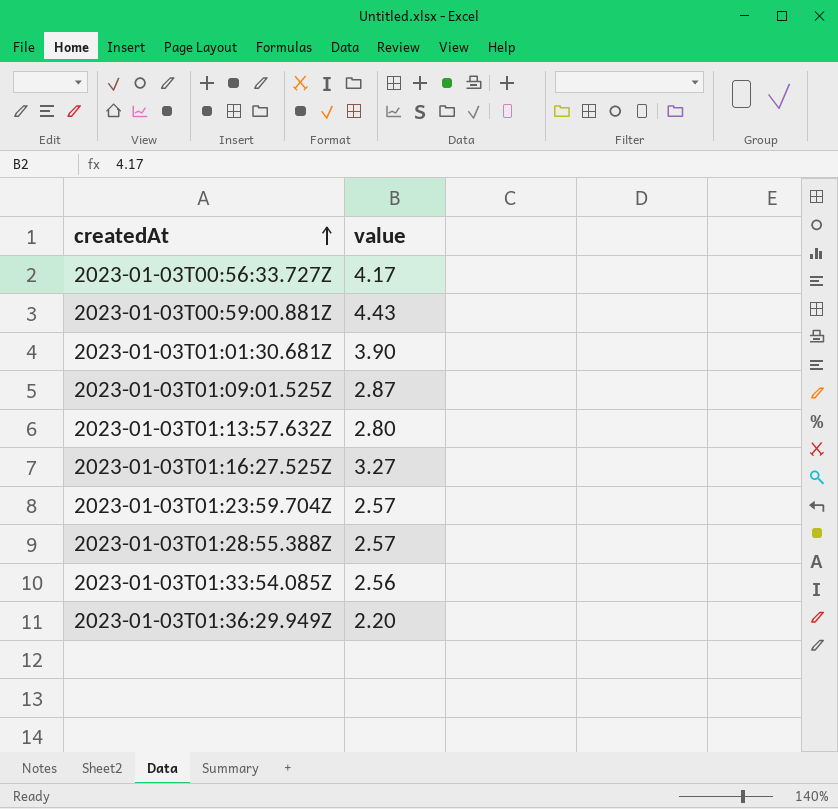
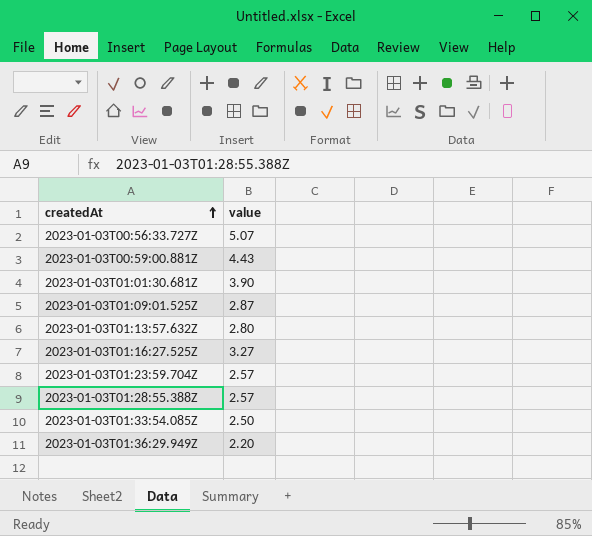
2023-01-03T00:56:33.727Z | value: 4.17 -> 5.07
2023-01-03T01:33:54.085Z | value: 2.56 -> 2.50

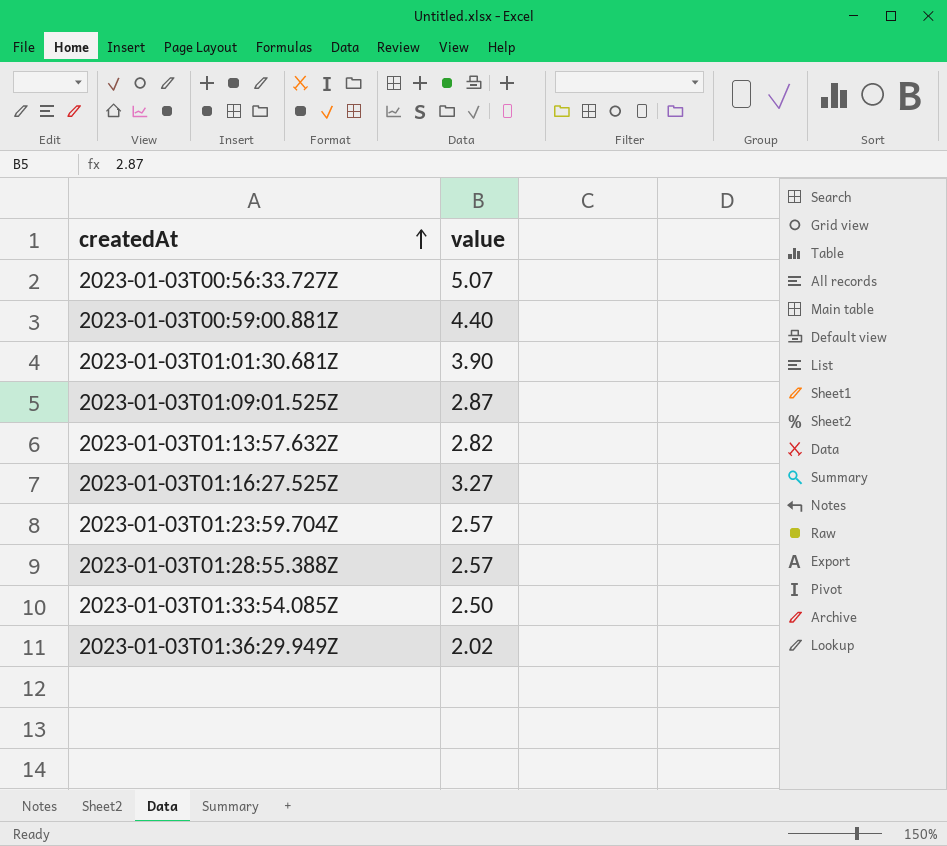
2023-01-03T00:59:00.881Z | value: 4.43 -> 4.40
2023-01-03T01:13:57.632Z | value: 2.80 -> 2.82
2023-01-03T01:36:29.949Z | value: 2.20 -> 2.02

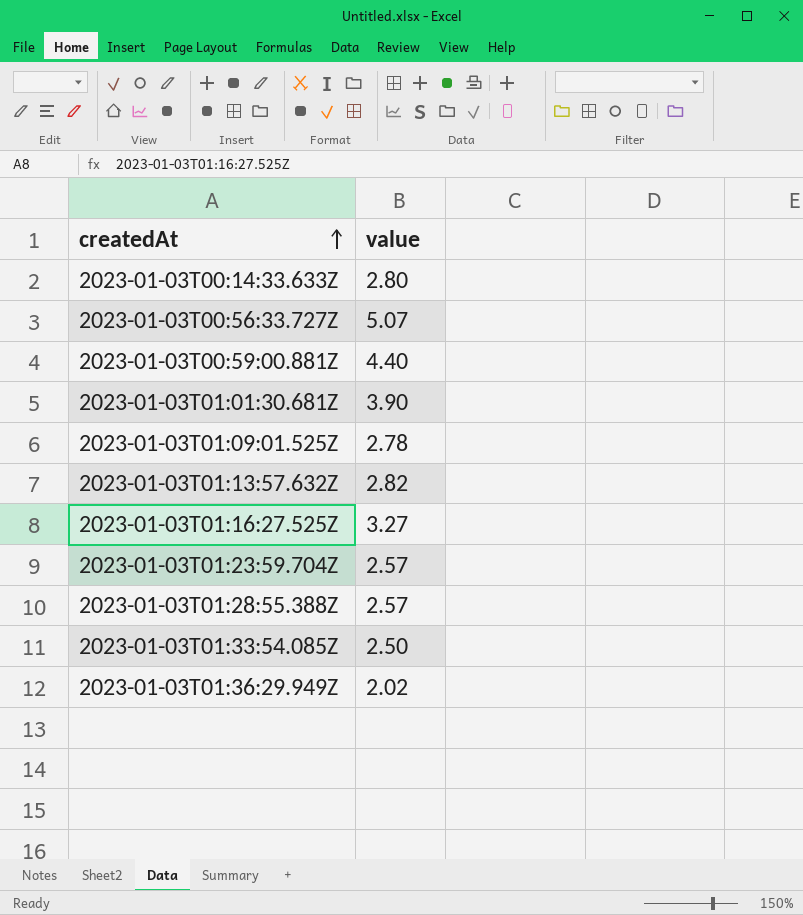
row 2023-01-03T00:14:33.633Z: none -> 2.80
2023-01-03T01:09:01.525Z | value: 2.87 -> 2.78

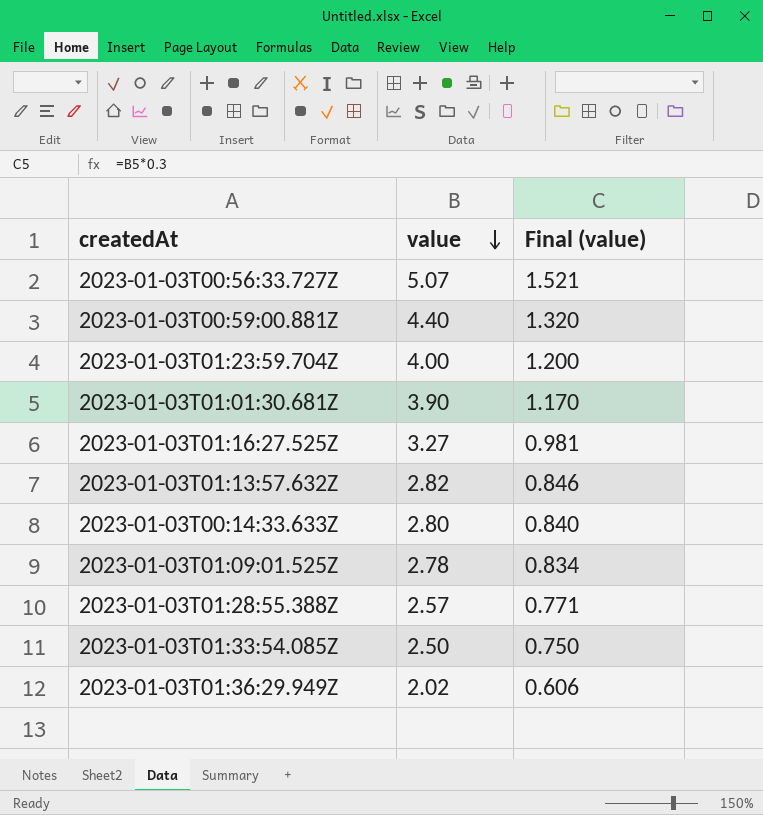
row order: createdAt ascending -> value descending
column Final (value) | formula: none -> [value] * 0.3
2023-01-03T01:23:59.704Z | value: 2.57 -> 4.00

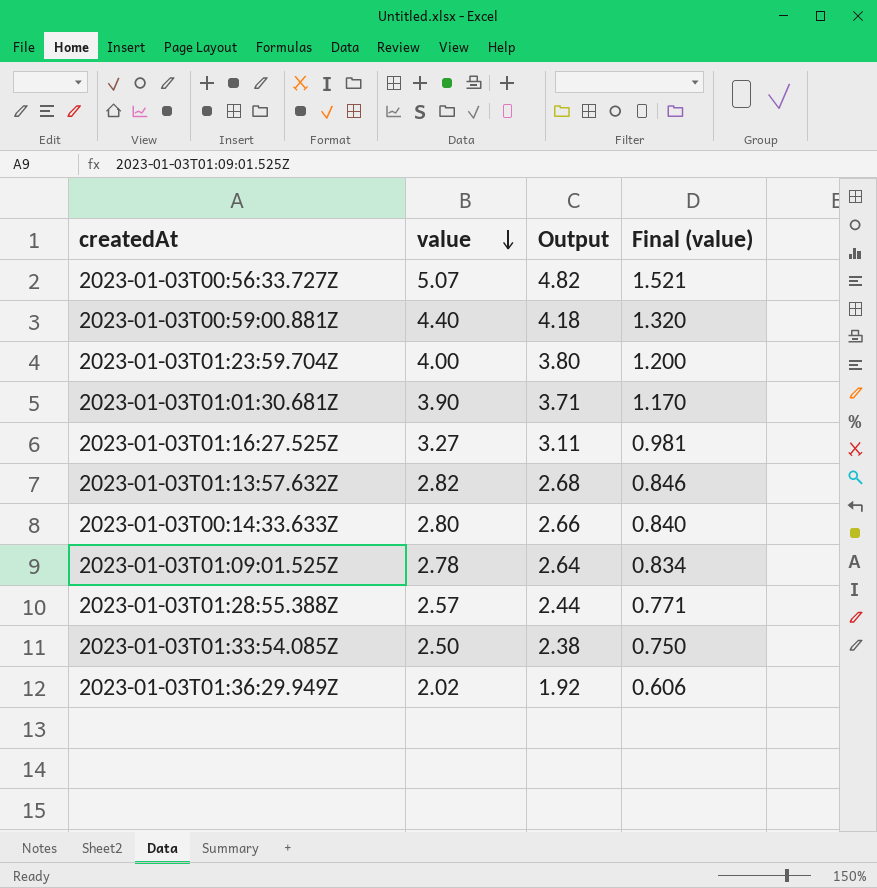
column Output | formula: none -> [value] * 0.95

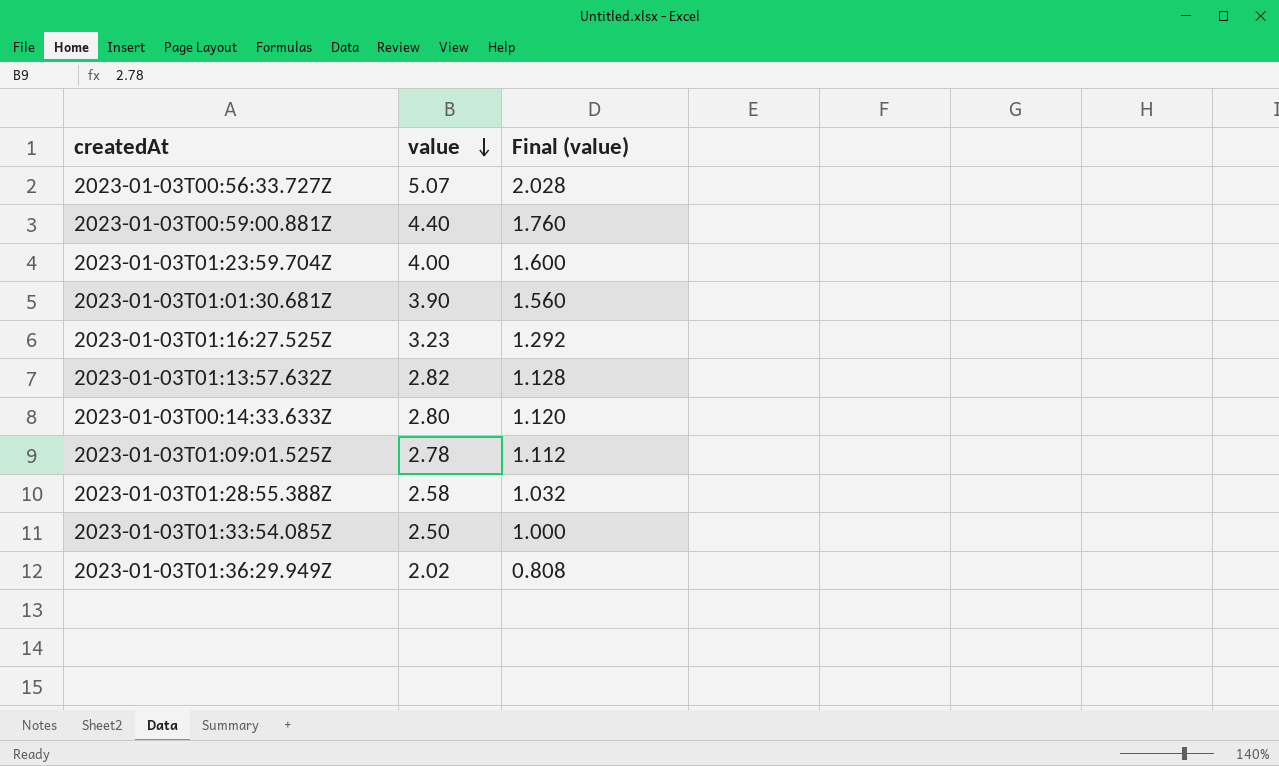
column Output | formula: [value] * 0.95 -> none
column Final (value) | formula: [value] * 0.3 -> [value] * 0.4
2023-01-03T01:16:27.525Z | value: 3.27 -> 3.23
2023-01-03T01:28:55.388Z | value: 2.57 -> 2.58

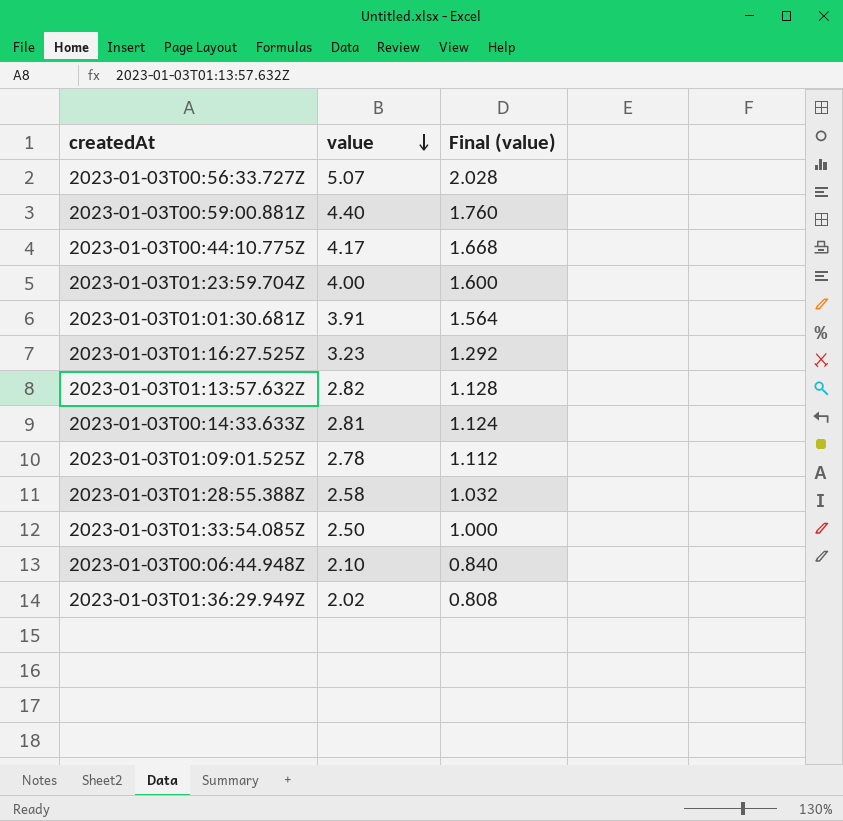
row 2023-01-03T00:44:10.775Z: none -> 4.17 | 1.668
2023-01-03T01:01:30.681Z | value: 3.90 -> 3.91
2023-01-03T01:01:30.681Z | Final (value): 1.560 -> 1.564
2023-01-03T00:14:33.633Z | value: 2.80 -> 2.81
2023-01-03T00:14:33.633Z | Final (value): 1.120 -> 1.124
row 2023-01-03T00:06:44.948Z: none -> 2.10 | 0.840

